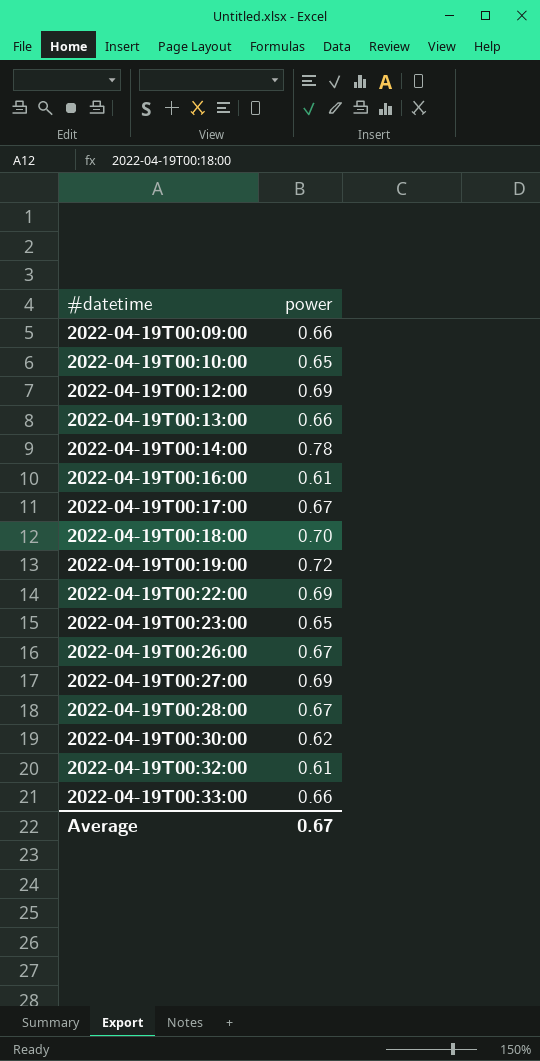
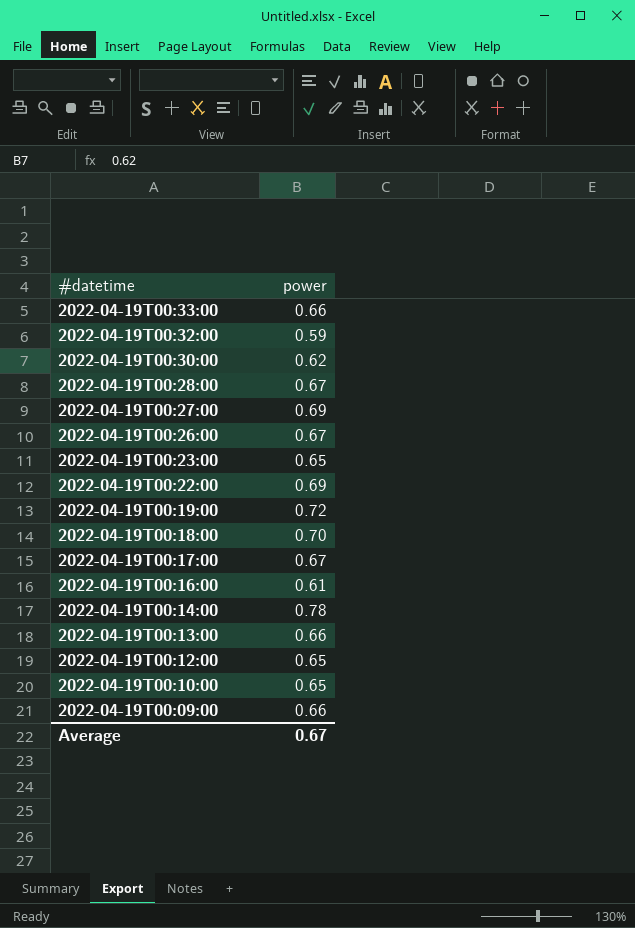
row order: #datetime ascending -> #datetime descending
2022-04-19T00:32:00 | power: 0.61 -> 0.59
2022-04-19T00:12:00 | power: 0.69 -> 0.65

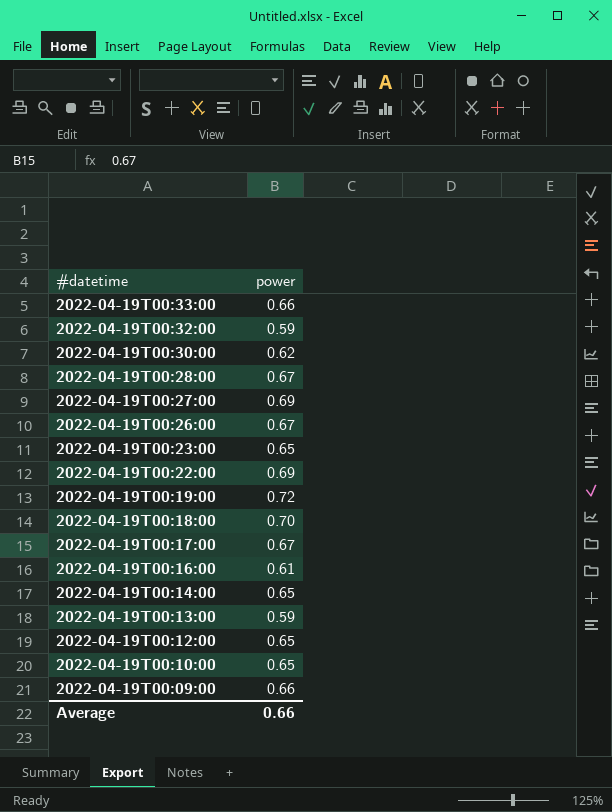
2022-04-19T00:14:00 | power: 0.78 -> 0.65
2022-04-19T00:13:00 | power: 0.66 -> 0.59
Average | power: 0.67 -> 0.66

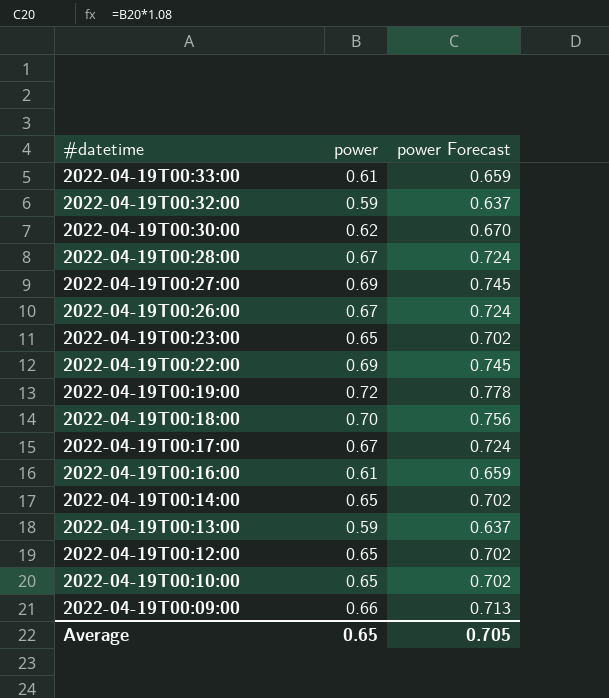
column power Forecast | formula: none -> [power] * 1.08
2022-04-19T00:33:00 | power: 0.66 -> 0.61
Average | power: 0.66 -> 0.65

